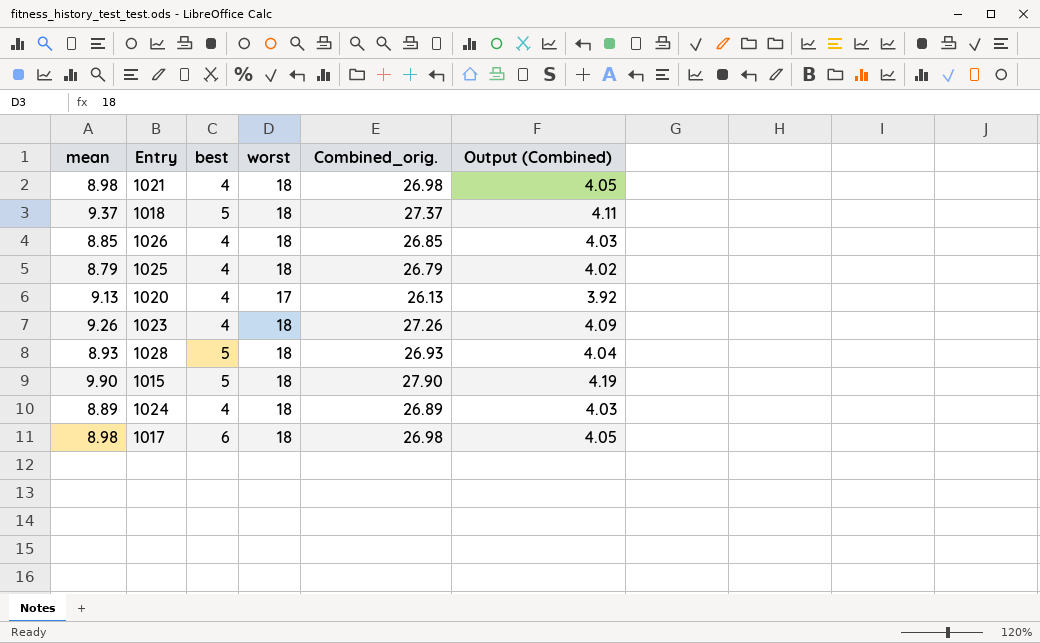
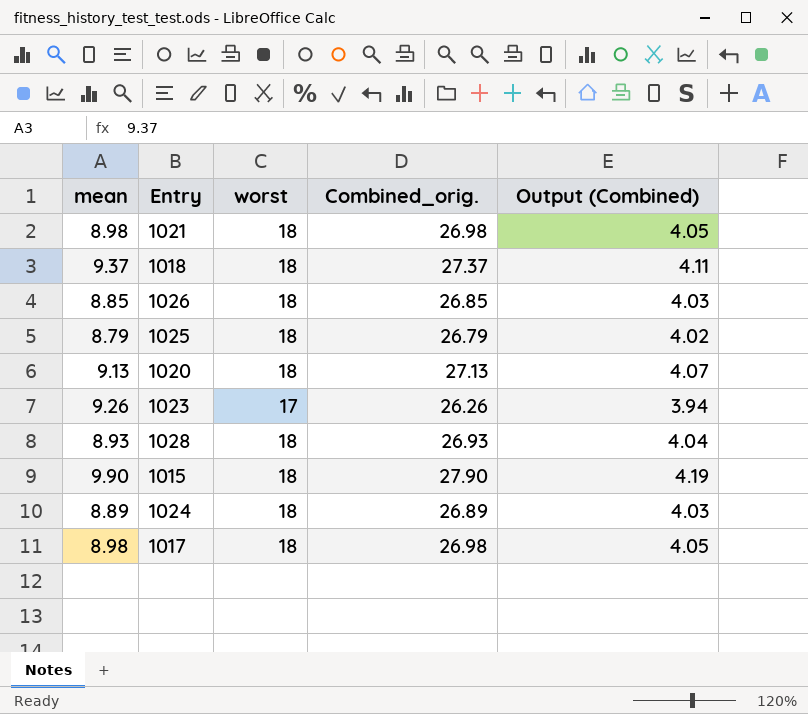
column best | position: 3 -> none
1020 | worst: 17 -> 18
1020 | Combined_orig.: 26.13 -> 27.13
1020 | Output (Combined): 3.92 -> 4.07
1023 | worst: 18 -> 17
1023 | Combined_orig.: 27.26 -> 26.26
1023 | Output (Combined): 4.09 -> 3.94

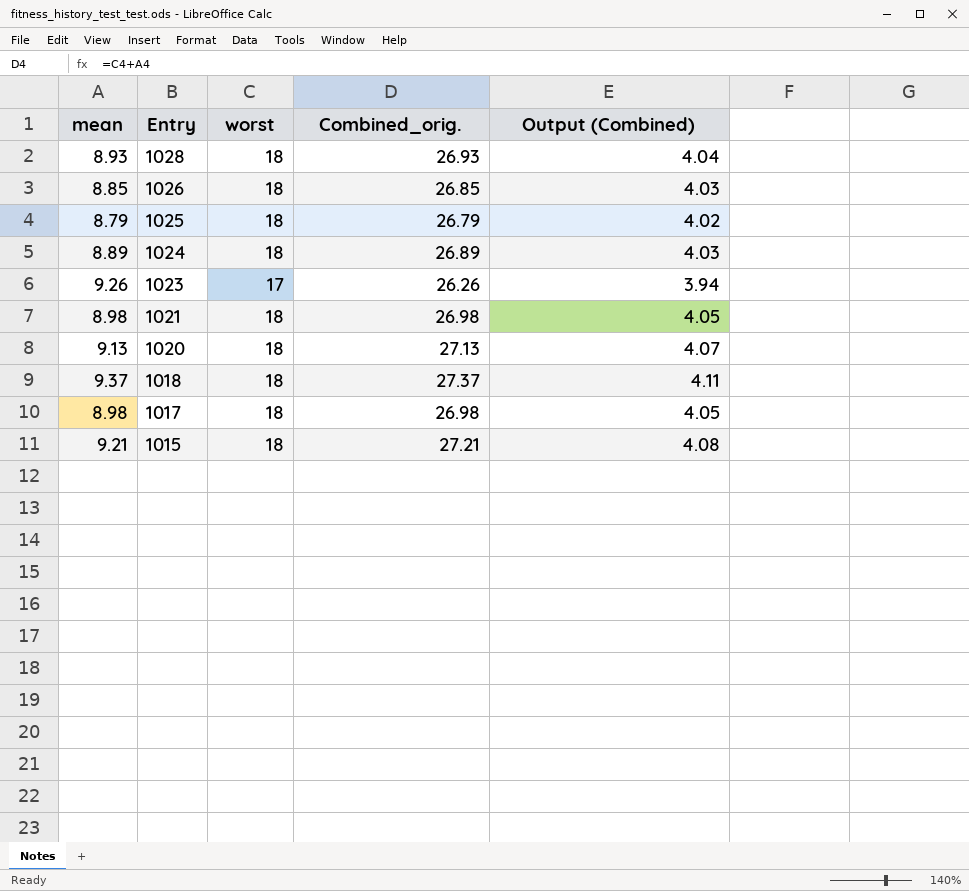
row order: none -> Entry descending
1015 | mean: 9.90 -> 9.21
1015 | Combined_orig.: 27.90 -> 27.21
1015 | Output (Combined): 4.19 -> 4.08

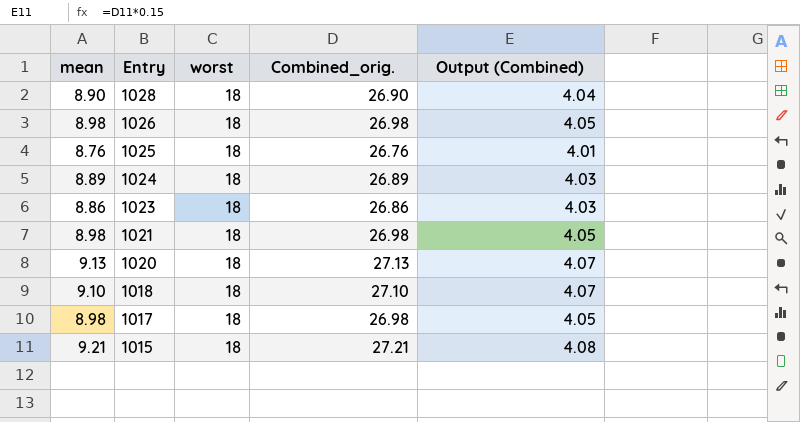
1028 | mean: 8.93 -> 8.90
1028 | Combined_orig.: 26.93 -> 26.90
1026 | mean: 8.85 -> 8.98
1026 | Combined_orig.: 26.85 -> 26.98
1026 | Output (Combined): 4.03 -> 4.05
1025 | mean: 8.79 -> 8.76
1025 | Combined_orig.: 26.79 -> 26.76
1025 | Output (Combined): 4.02 -> 4.01
1023 | mean: 9.26 -> 8.86
1023 | worst: 17 -> 18
1023 | Combined_orig.: 26.26 -> 26.86
1023 | Output (Combined): 3.94 -> 4.03
1018 | mean: 9.37 -> 9.10
1018 | Combined_orig.: 27.37 -> 27.10
1018 | Output (Combined): 4.11 -> 4.07

